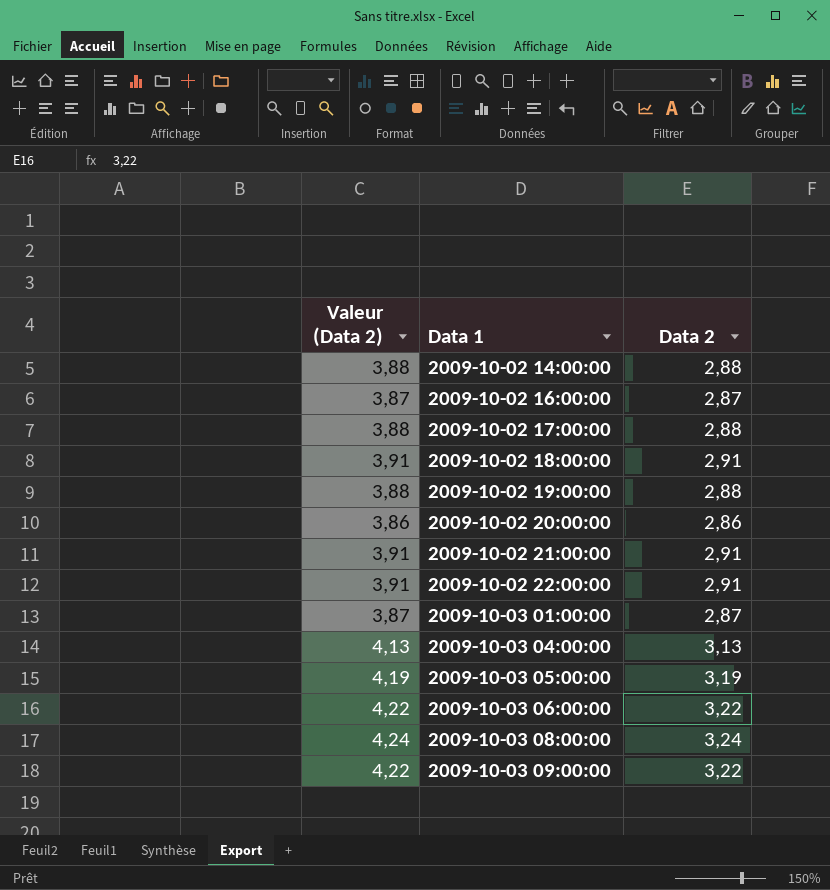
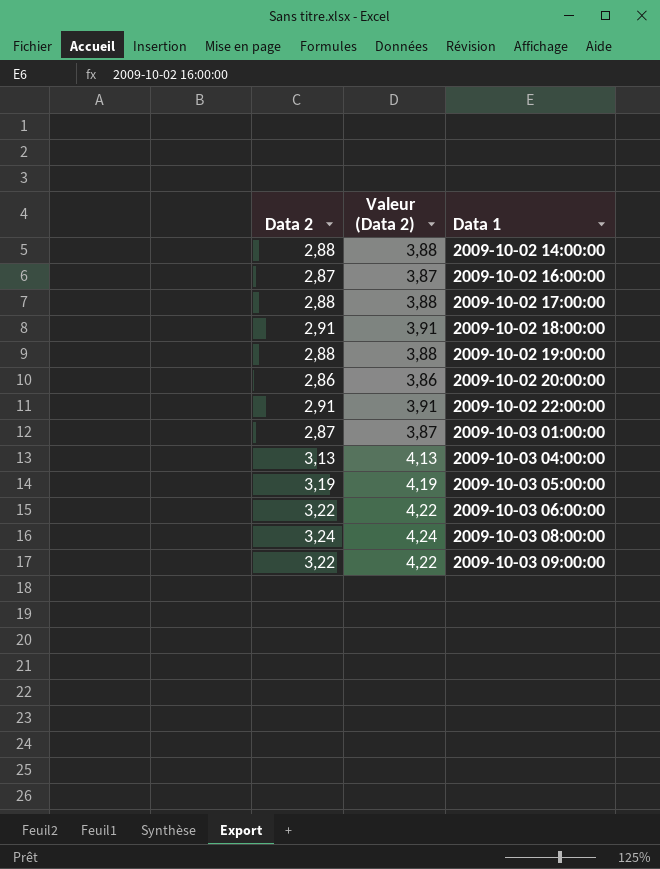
column Data 2 | position: 3 -> 1
row 2009-10-02 21:00:00: 3,91 | 2,91 -> none

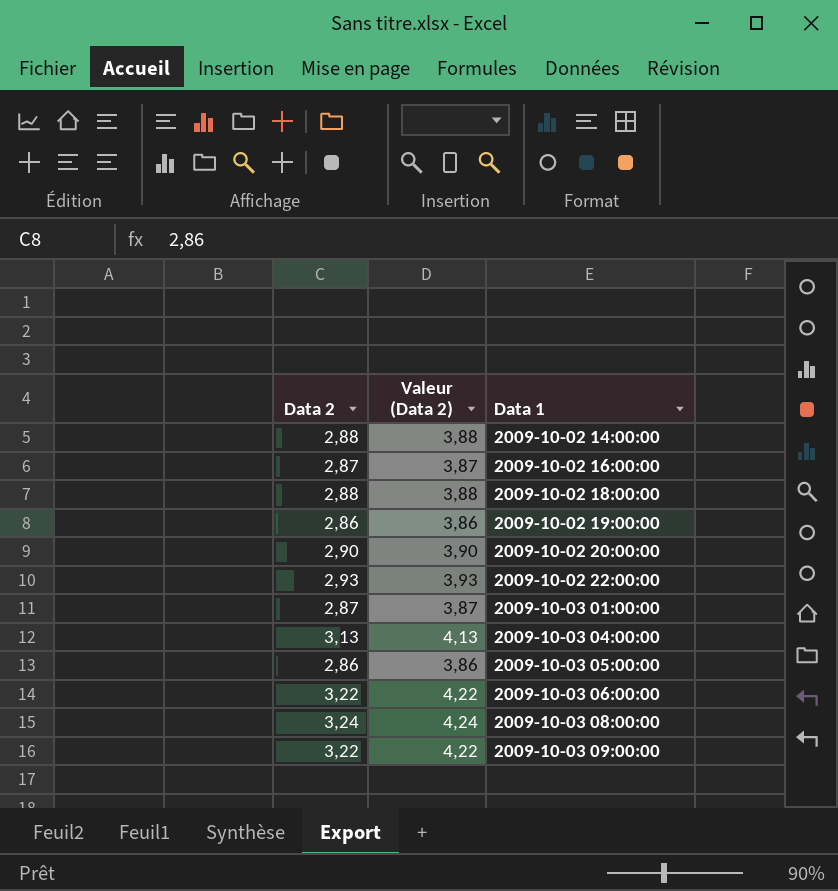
row 2009-10-02 17:00:00: 2,88 | 3,88 -> none
2009-10-02 18:00:00 | Data 2: 2,91 -> 2,88
2009-10-02 18:00:00 | Valeur (Data 2): 3,91 -> 3,88
2009-10-02 19:00:00 | Data 2: 2,88 -> 2,86
2009-10-02 19:00:00 | Valeur (Data 2): 3,88 -> 3,86
2009-10-02 20:00:00 | Data 2: 2,86 -> 2,90
2009-10-02 20:00:00 | Valeur (Data 2): 3,86 -> 3,90
2009-10-02 22:00:00 | Data 2: 2,91 -> 2,93
2009-10-02 22:00:00 | Valeur (Data 2): 3,91 -> 3,93
2009-10-03 05:00:00 | Data 2: 3,19 -> 2,86
2009-10-03 05:00:00 | Valeur (Data 2): 4,19 -> 3,86

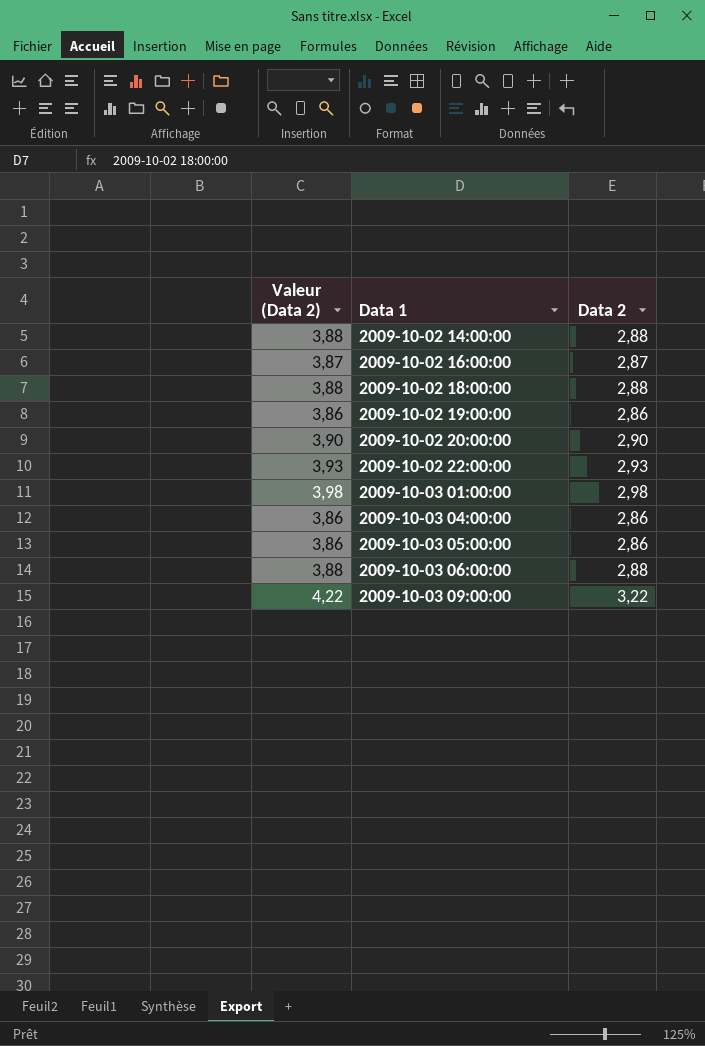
column Data 2 | position: 1 -> 3
row 2009-10-03 08:00:00: 3,24 | 4,24 -> none
2009-10-03 01:00:00 | Valeur (Data 2): 3,87 -> 3,98
2009-10-03 01:00:00 | Data 2: 2,87 -> 2,98
2009-10-03 04:00:00 | Valeur (Data 2): 4,13 -> 3,86
2009-10-03 04:00:00 | Data 2: 3,13 -> 2,86
2009-10-03 06:00:00 | Valeur (Data 2): 4,22 -> 3,88
2009-10-03 06:00:00 | Data 2: 3,22 -> 2,88

